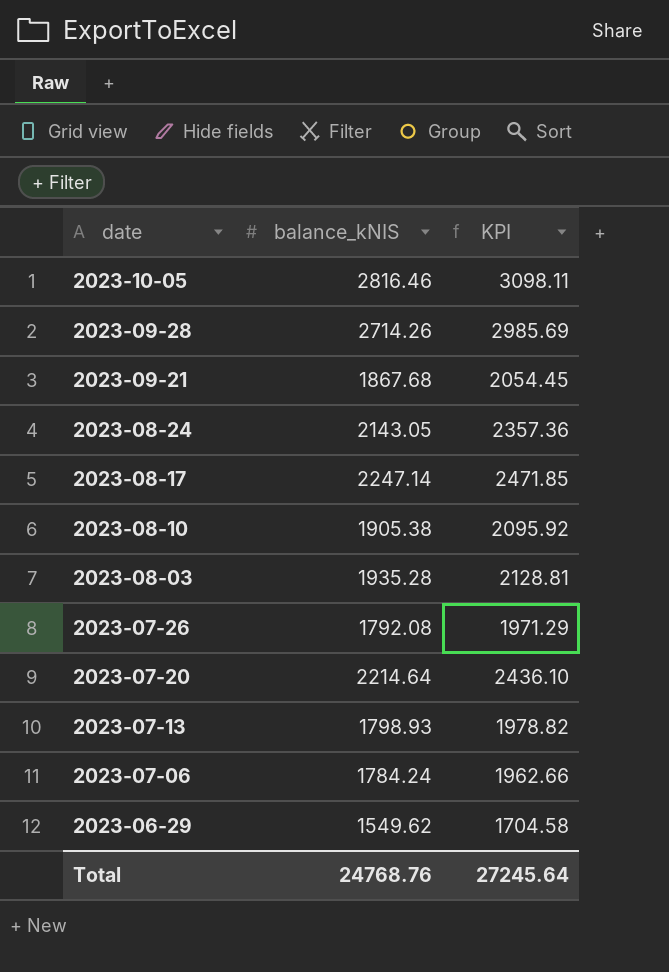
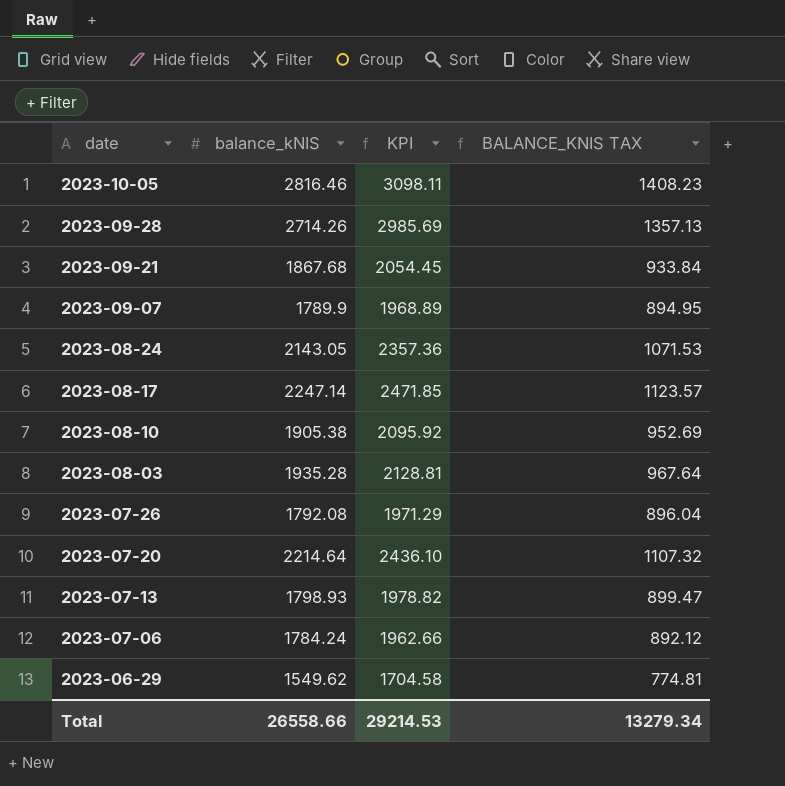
column BALANCE_KNIS TAX | formula: none -> [balance_kNIS] * 0.5
row 2023-09-07: none -> 1789.9 | 1968.89 | 894.95
Total | balance_kNIS: 24768.76 -> 26558.66
Total | KPI: 27245.64 -> 29214.53

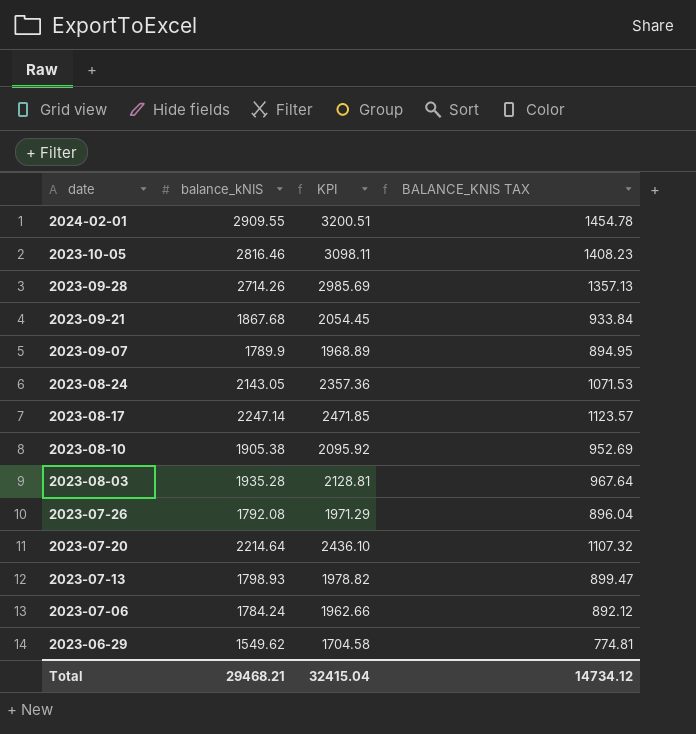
row 2024-02-01: none -> 2909.55 | 3200.51 | 1454.78
Total | balance_kNIS: 26558.66 -> 29468.21
Total | KPI: 29214.53 -> 32415.04
Total | BALANCE_KNIS TAX: 13279.34 -> 14734.12

